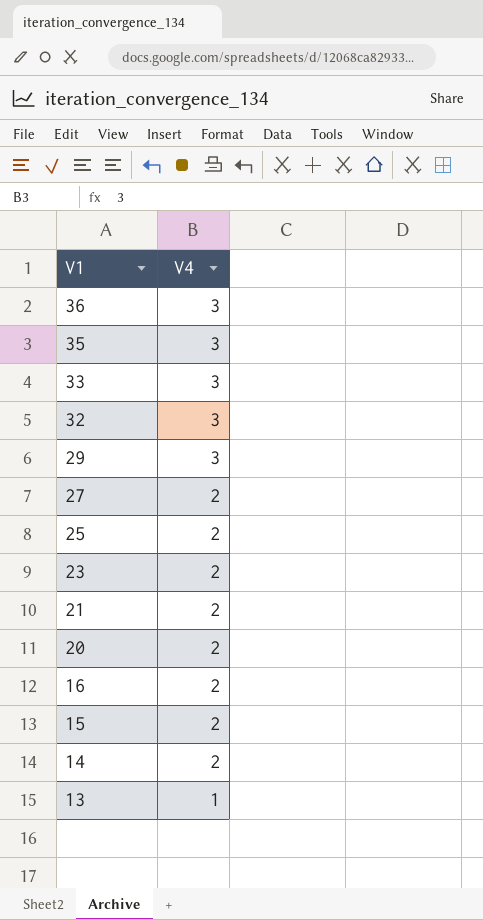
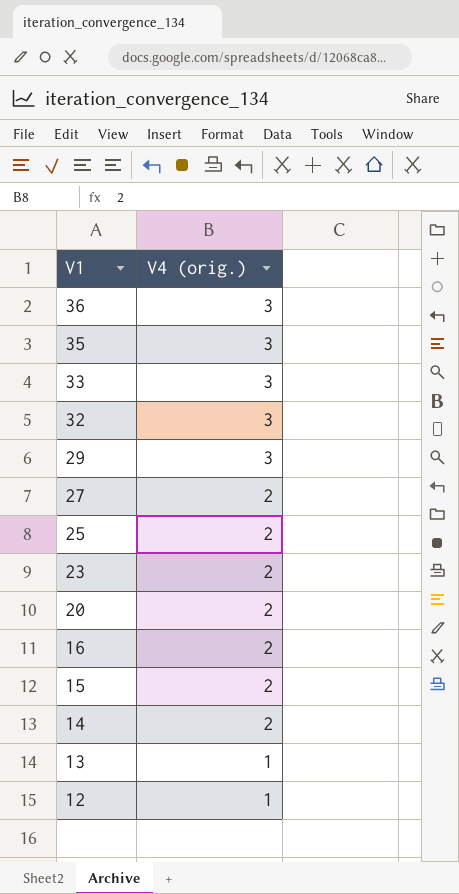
column name: V4 -> V4 (orig.)
row 21: 2 -> none
row 12: none -> 1

